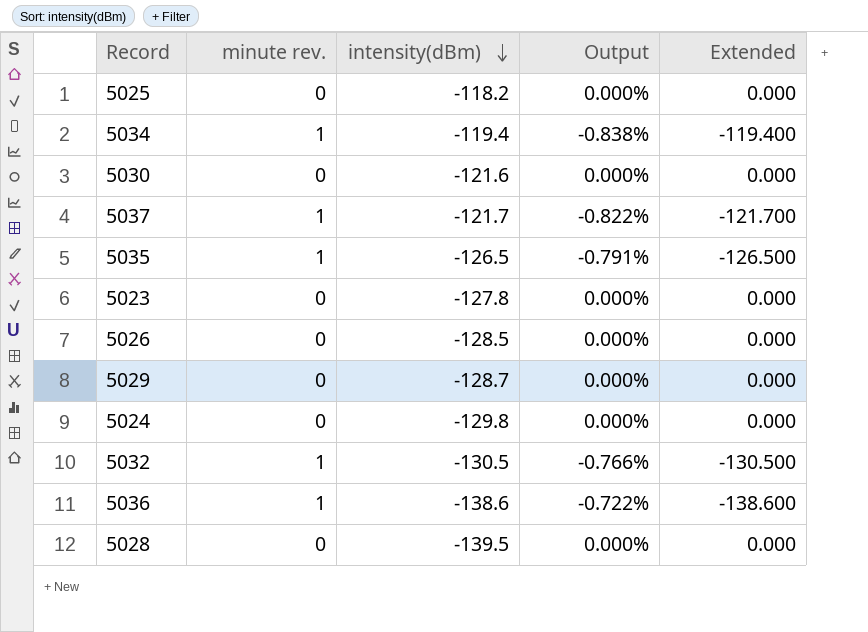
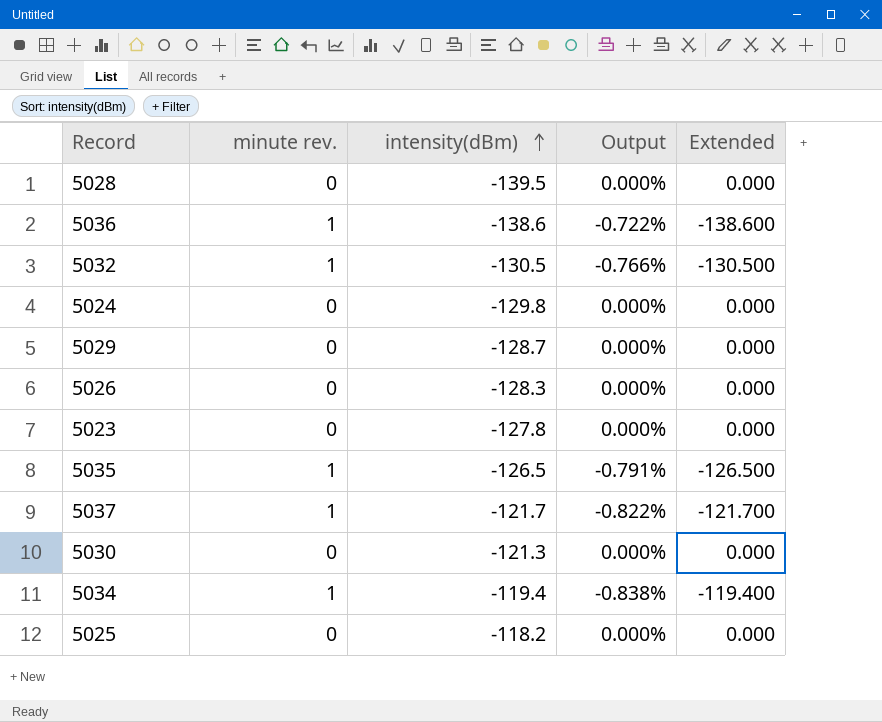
row order: intensity(dBm) descending -> intensity(dBm) ascending
5026 | intensity(dBm): -128.5 -> -128.3
5030 | intensity(dBm): -121.6 -> -121.3

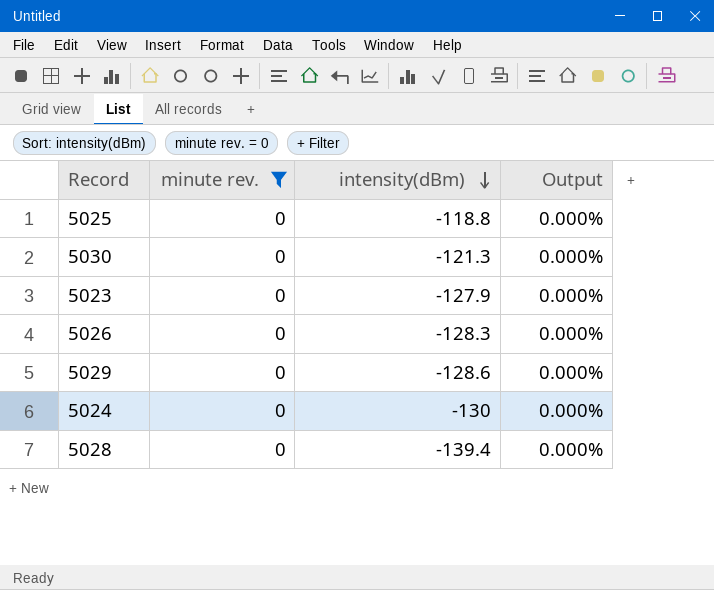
filter: none -> minute rev. = 0
row order: intensity(dBm) ascending -> intensity(dBm) descending
column Extended | formula: [minute rev.] * [intensity(dBm)] -> none
5025 | intensity(dBm): -118.2 -> -118.8
5023 | intensity(dBm): -127.8 -> -127.9
5029 | intensity(dBm): -128.7 -> -128.6
5024 | intensity(dBm): -129.8 -> -130
5028 | intensity(dBm): -139.5 -> -139.4

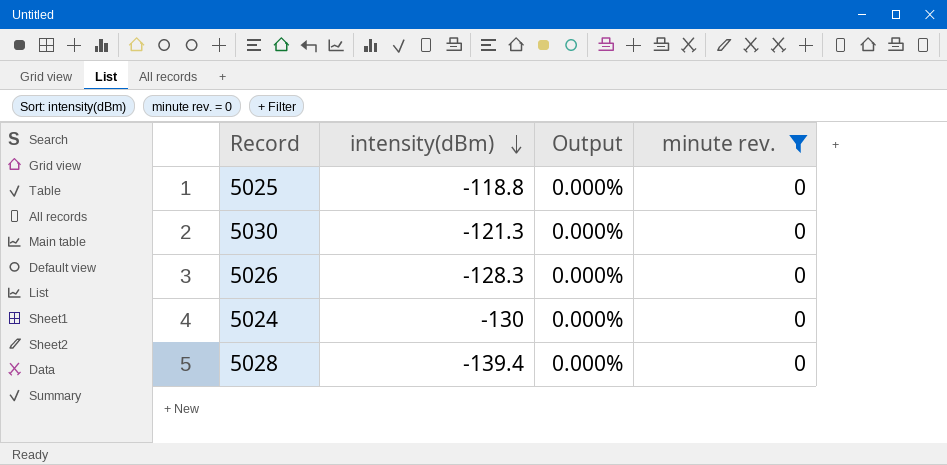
column minute rev. | position: 2 -> 4
row 5023: 0 | -127.9 | 0.000% -> none
row 5029: 0 | -128.6 | 0.000% -> none

